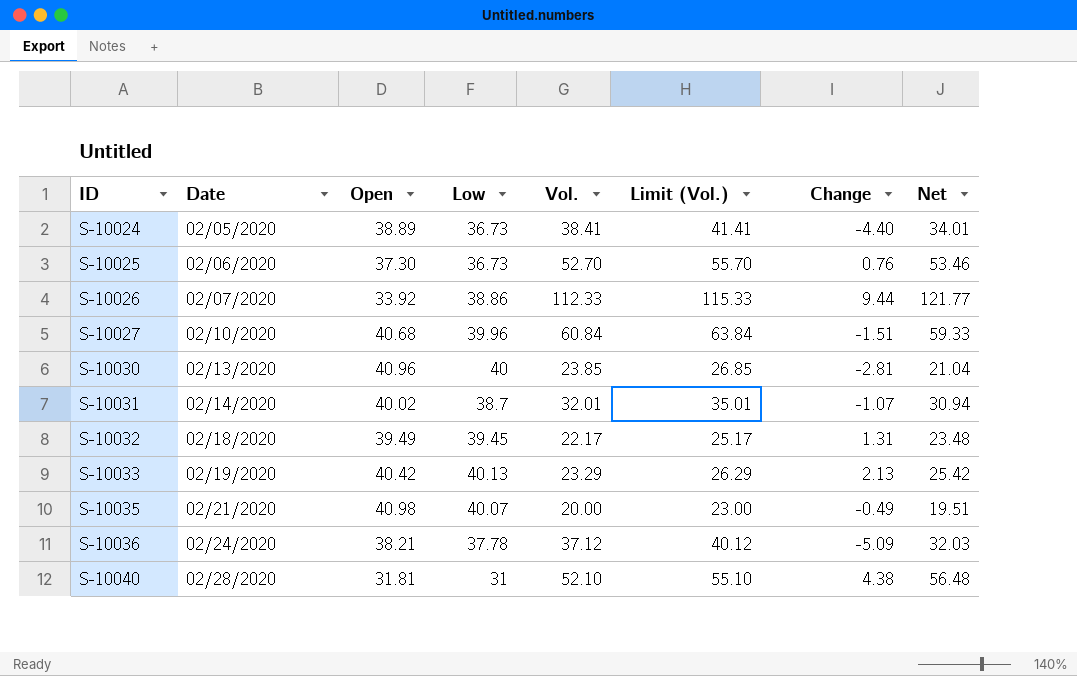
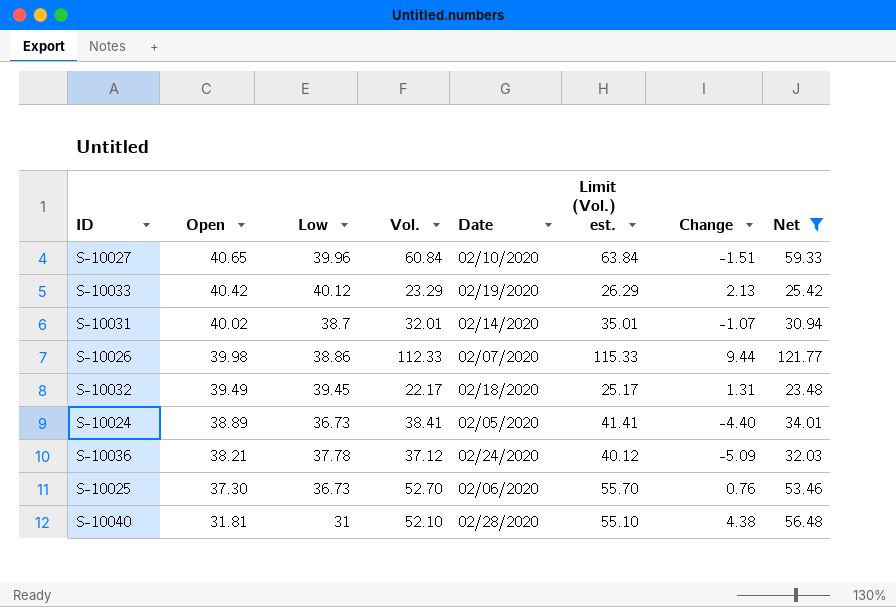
filter: none -> Net >= 23.48
row order: ID ascending -> Open descending
column Date | position: 2 -> 5
column name: Limit (Vol.) -> Limit (Vol.) est.
S-10027 | Open: 40.68 -> 40.65
S-10033 | Low: 40.13 -> 40.12
S-10026 | Open: 33.92 -> 39.98

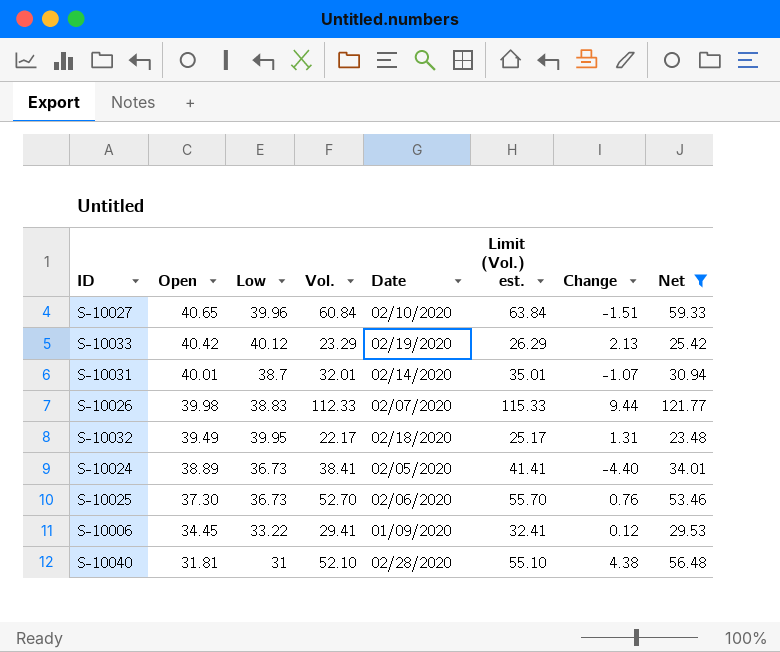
row S-10036: 38.21 | 37.78 | 37.12 | 02/24/2020 | 40.12 | -5.09 | 32.03 -> none
S-10031 | Open: 40.02 -> 40.01
S-10026 | Low: 38.86 -> 38.83
S-10032 | Low: 39.45 -> 39.95
row S-10006: none -> 34.45 | 33.22 | 29.41 | 01/09/2020 | 32.41 | 0.12 | 29.53

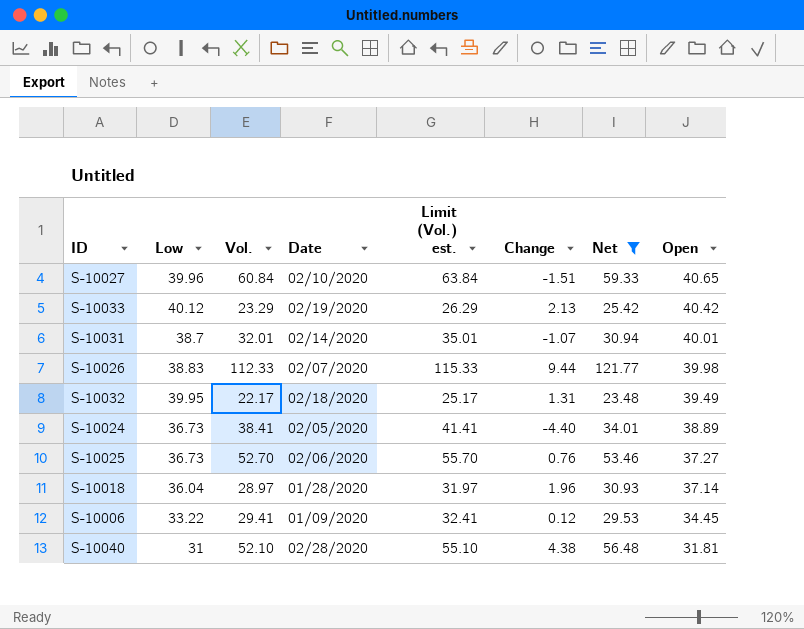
column Open | position: 2 -> 8
S-10025 | Open: 37.30 -> 37.27
row S-10018: none -> 36.04 | 28.97 | 01/28/2020 | 31.97 | 1.96 | 30.93 | 37.14

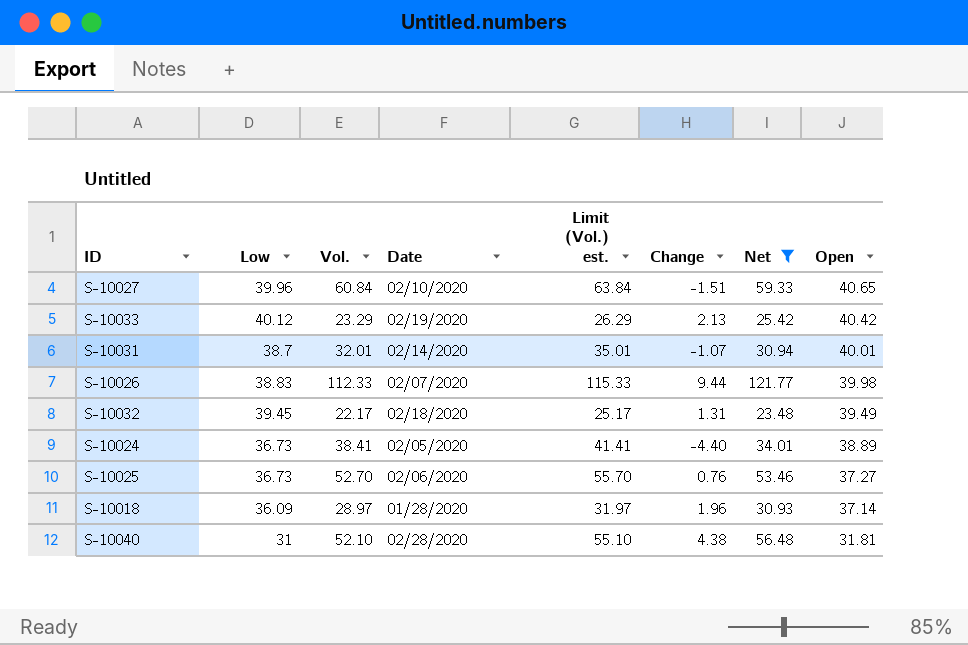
row S-10006: 33.22 | 29.41 | 01/09/2020 | 32.41 | 0.12 | 29.53 | 34.45 -> none
S-10032 | Low: 39.95 -> 39.45
S-10018 | Low: 36.04 -> 36.09

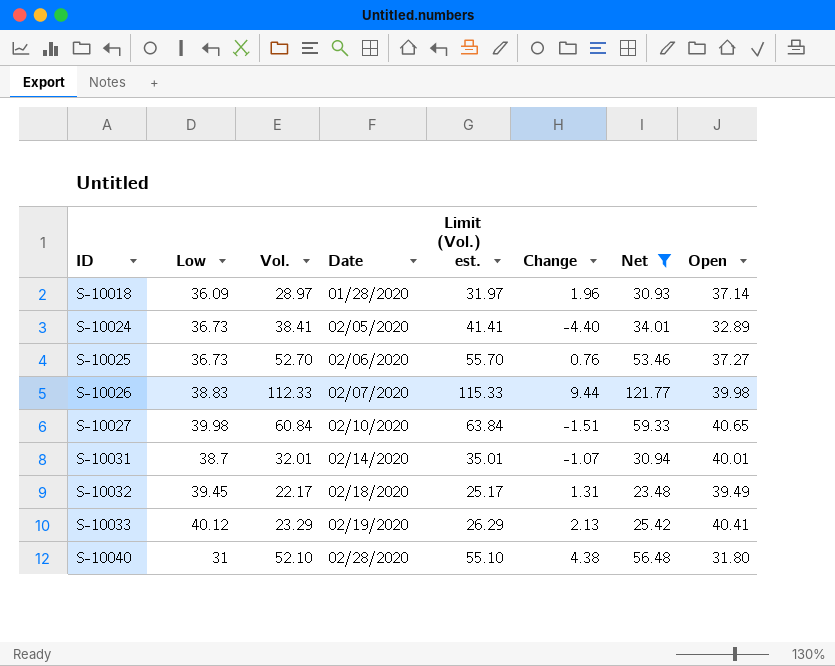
row order: Open descending -> ID ascending
S-10024 | Open: 38.89 -> 32.89
S-10027 | Low: 39.96 -> 39.98
S-10033 | Open: 40.42 -> 40.41
S-10040 | Open: 31.81 -> 31.80

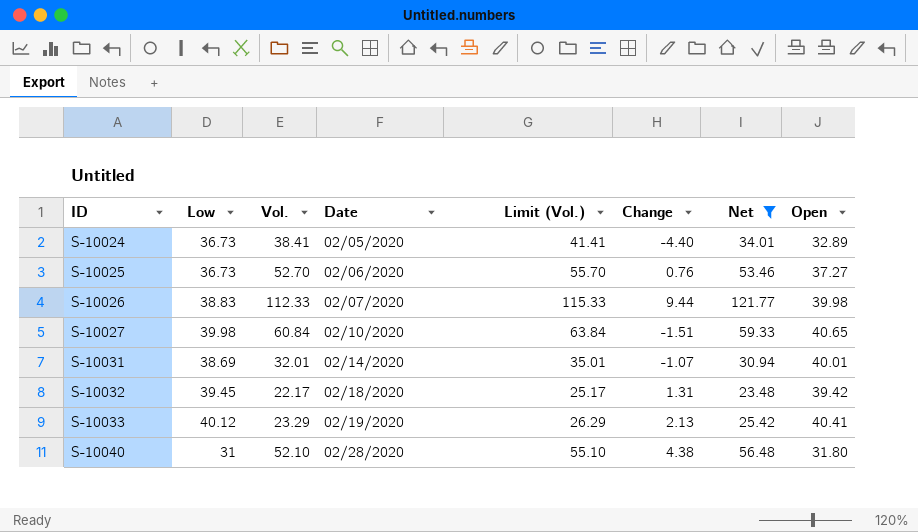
column name: Limit (Vol.) est. -> Limit (Vol.)
row S-10018: 36.09 | 28.97 | 01/28/2020 | 31.97 | 1.96 | 30.93 | 37.14 -> none
S-10031 | Low: 38.7 -> 38.69
S-10032 | Open: 39.49 -> 39.42

